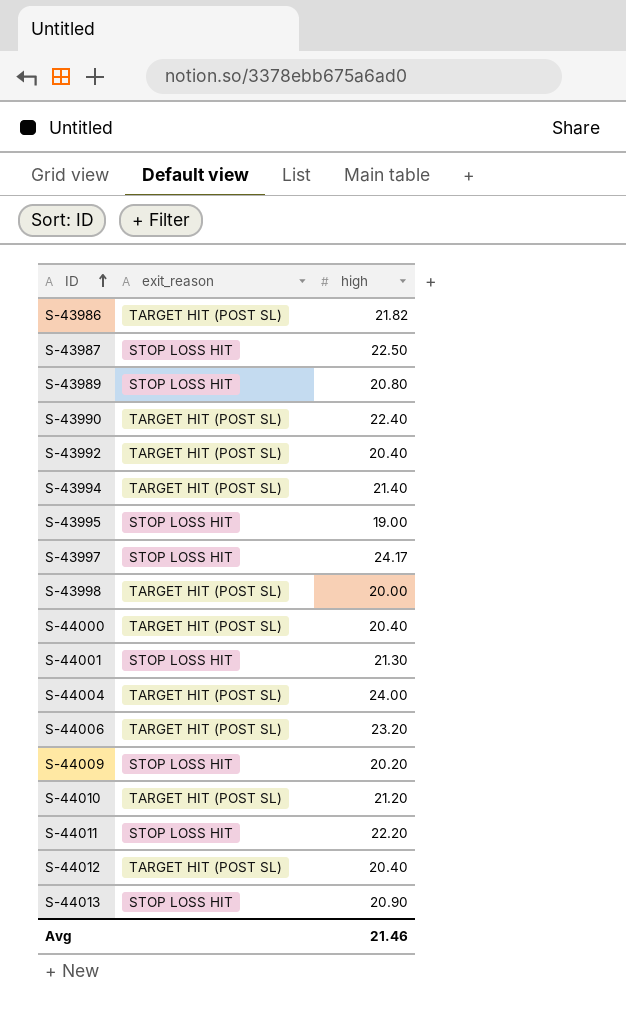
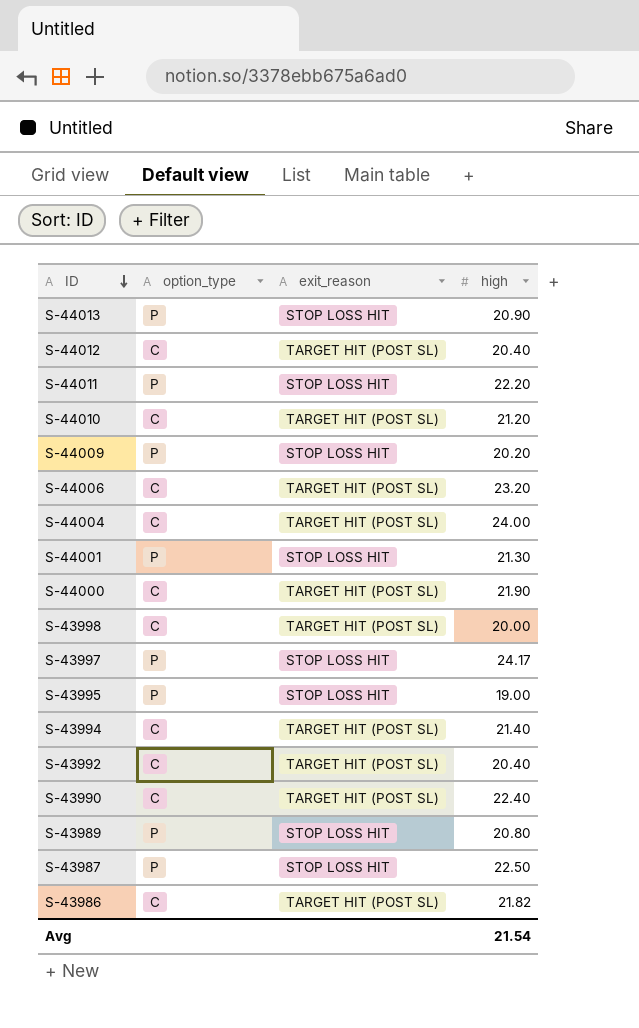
row order: ID ascending -> ID descending
column option_type | position: none -> 2
S-44000 | high: 20.40 -> 21.90
Avg | high: 21.46 -> 21.54

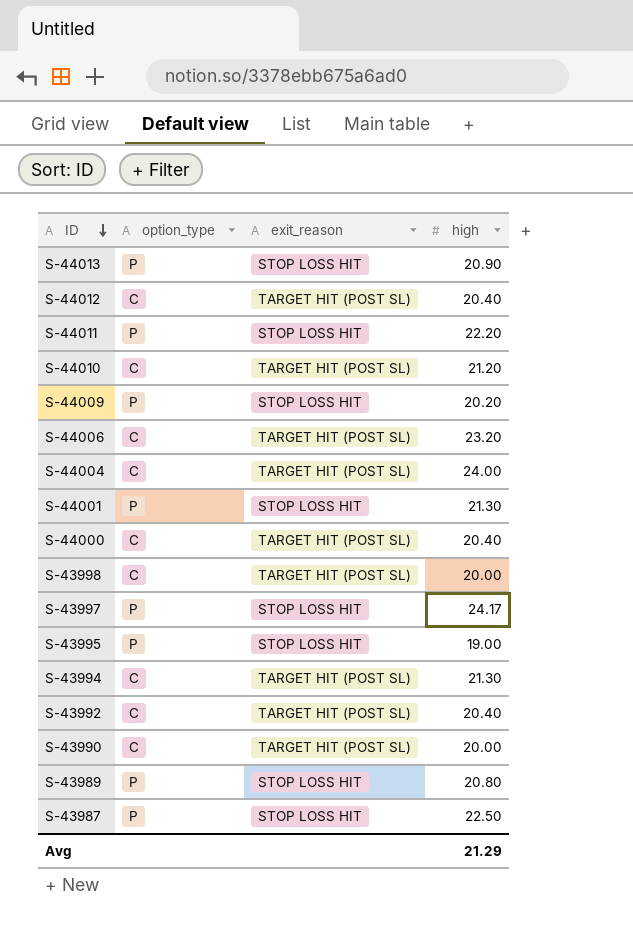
row S-43986: C | TARGET HIT (POST SL) | 21.82 -> none
S-44000 | high: 21.90 -> 20.40
S-43994 | high: 21.40 -> 21.30
S-43990 | high: 22.40 -> 20.00
Avg | high: 21.54 -> 21.29

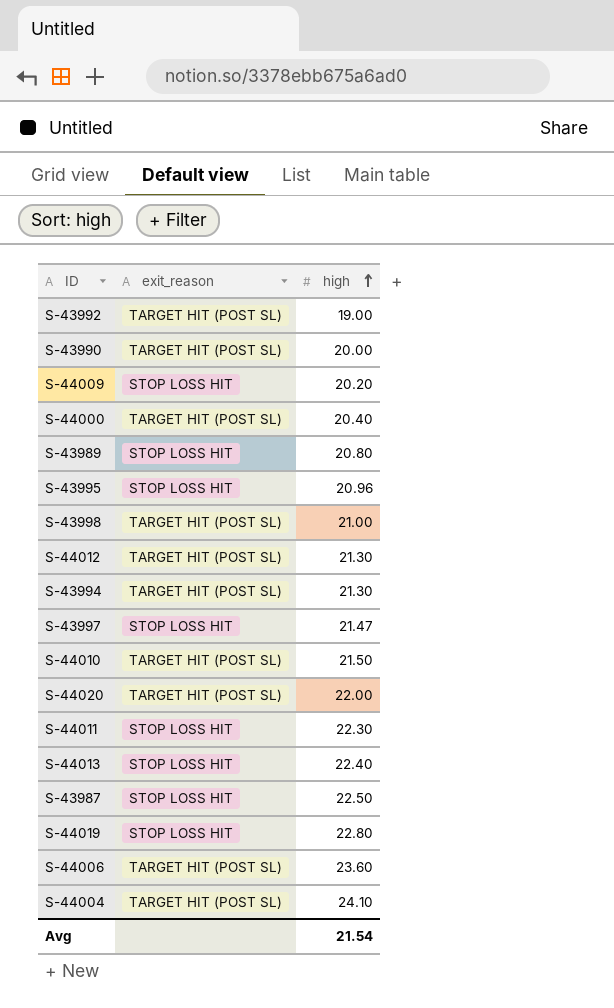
row order: ID descending -> high ascending
column option_type | position: 2 -> none
row S-44001: P | STOP LOSS HIT | 21.30 -> none
S-43992 | high: 20.40 -> 19.00
S-43995 | high: 19.00 -> 20.96
S-43998 | high: 20.00 -> 21.00
S-44012 | high: 20.40 -> 21.30
S-43997 | high: 24.17 -> 21.47
S-44010 | high: 21.20 -> 21.50
row S-44020: none -> TARGET HIT (POST SL) | 22.00
S-44011 | high: 22.20 -> 22.30
S-44013 | high: 20.90 -> 22.40
row S-44019: none -> STOP LOSS HIT | 22.80
S-44006 | high: 23.20 -> 23.60
S-44004 | high: 24.00 -> 24.10
Avg | high: 21.29 -> 21.54

